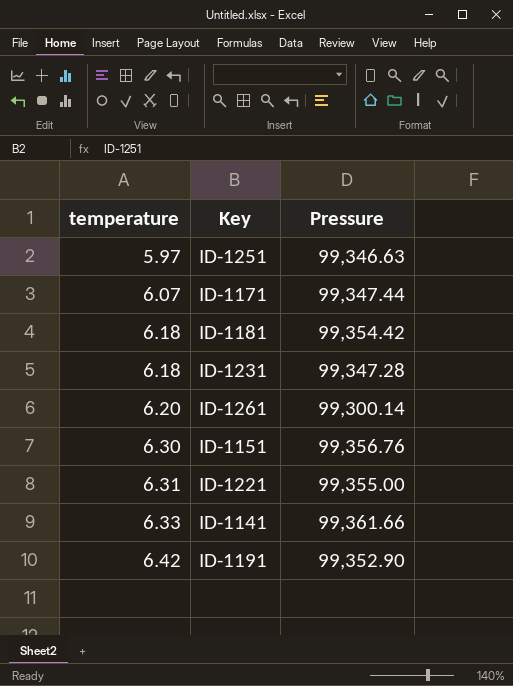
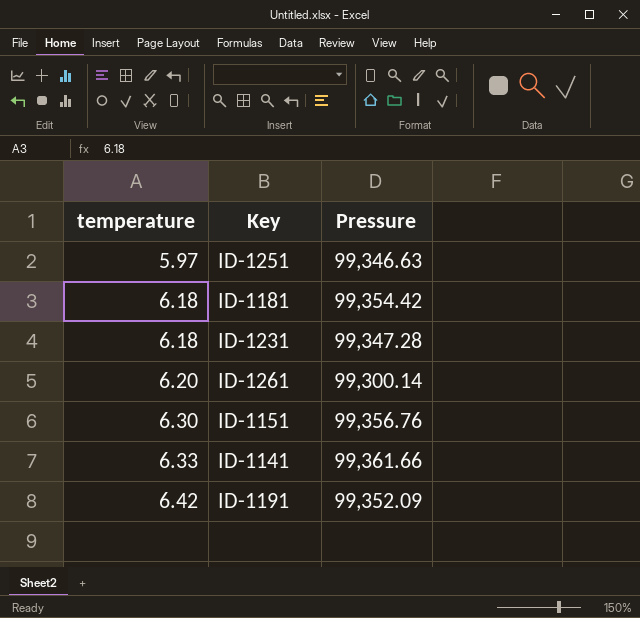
row ID-1171: 6.07 | 99,347.44 -> none
row ID-1221: 6.31 | 99,355.00 -> none
ID-1191 | Pressure: 99,352.90 -> 99,352.09

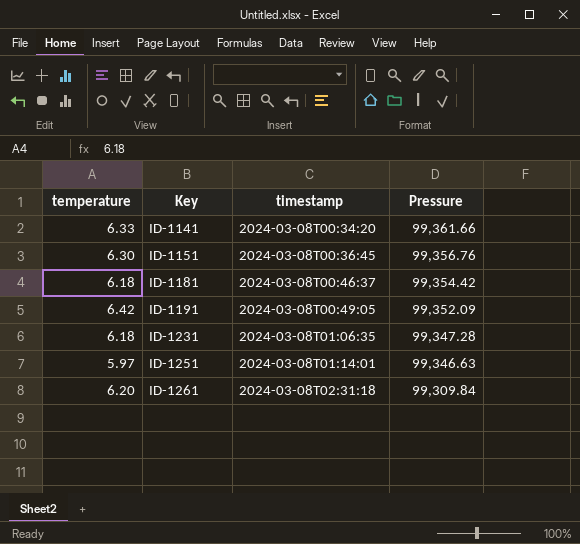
row order: temperature ascending -> Key ascending
column timestamp | position: none -> 3
ID-1261 | Pressure: 99,300.14 -> 99,309.84

